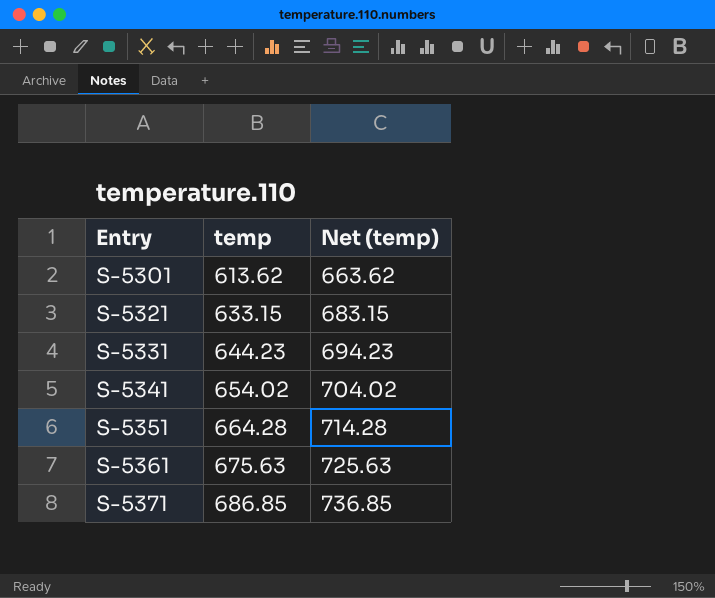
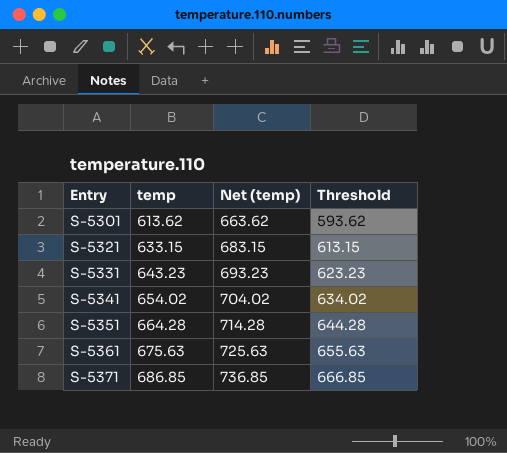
column Threshold | formula: none -> [temp] - 20
S-5331 | temp: 644.23 -> 643.23
S-5331 | Net (temp): 694.23 -> 693.23

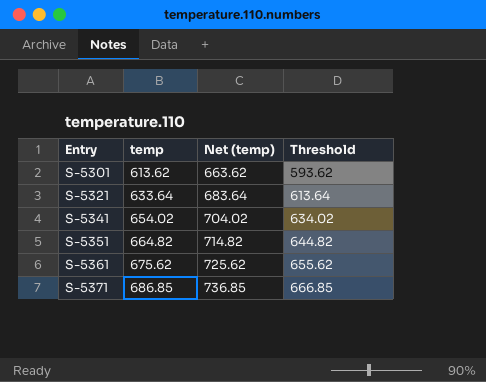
row S-5331: 643.23 | 693.23 | 623.23 -> none
S-5321 | temp: 633.15 -> 633.64
S-5321 | Net (temp): 683.15 -> 683.64
S-5321 | Threshold: 613.15 -> 613.64
S-5351 | temp: 664.28 -> 664.82
S-5351 | Net (temp): 714.28 -> 714.82
S-5351 | Threshold: 644.28 -> 644.82
S-5361 | temp: 675.63 -> 675.62
S-5361 | Net (temp): 725.63 -> 725.62
S-5361 | Threshold: 655.63 -> 655.62

